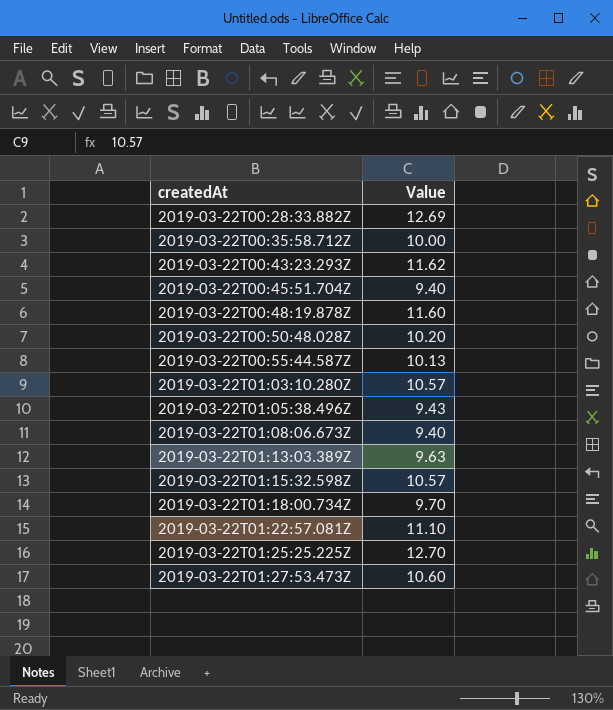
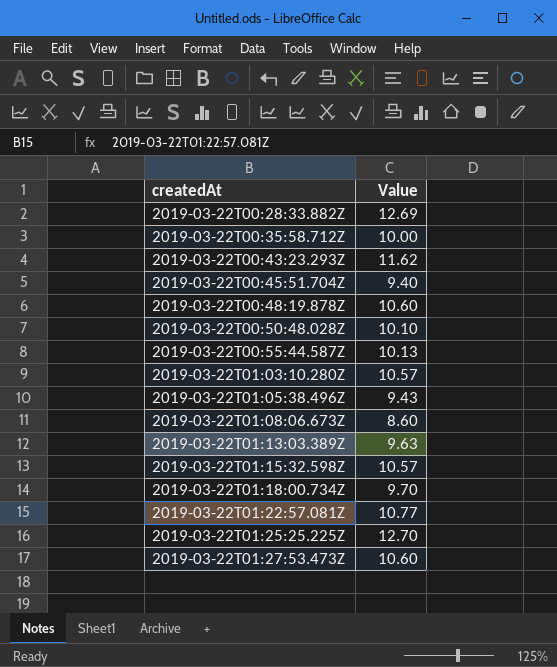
2019-03-22T00:48:19.878Z | Value: 11.60 -> 10.60
2019-03-22T00:50:48.028Z | Value: 10.20 -> 10.10
2019-03-22T01:08:06.673Z | Value: 9.40 -> 8.60
2019-03-22T01:22:57.081Z | Value: 11.10 -> 10.77

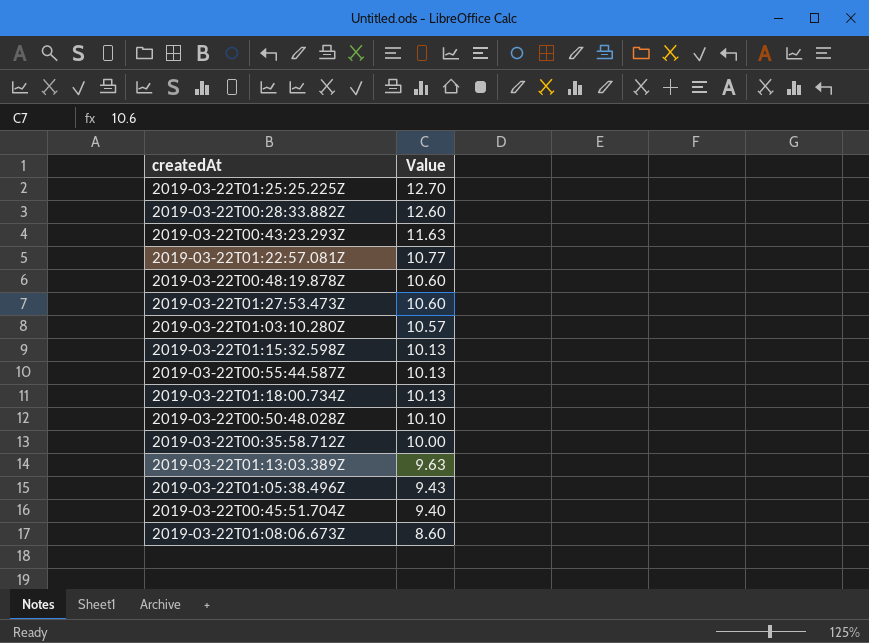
row order: createdAt ascending -> Value descending
2019-03-22T00:28:33.882Z | Value: 12.69 -> 12.60
2019-03-22T00:43:23.293Z | Value: 11.62 -> 11.63
2019-03-22T01:15:32.598Z | Value: 10.57 -> 10.13
2019-03-22T01:18:00.734Z | Value: 9.70 -> 10.13

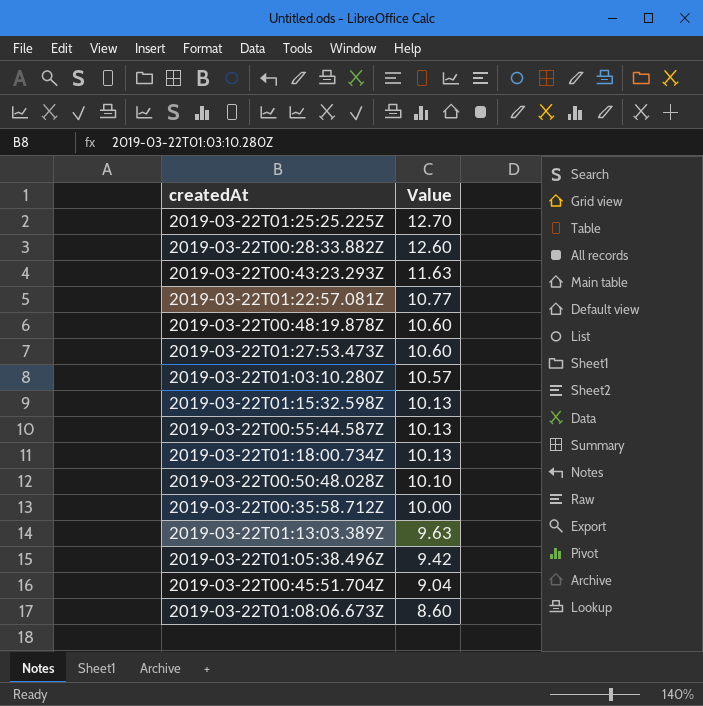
2019-03-22T01:05:38.496Z | Value: 9.43 -> 9.42
2019-03-22T00:45:51.704Z | Value: 9.40 -> 9.04

